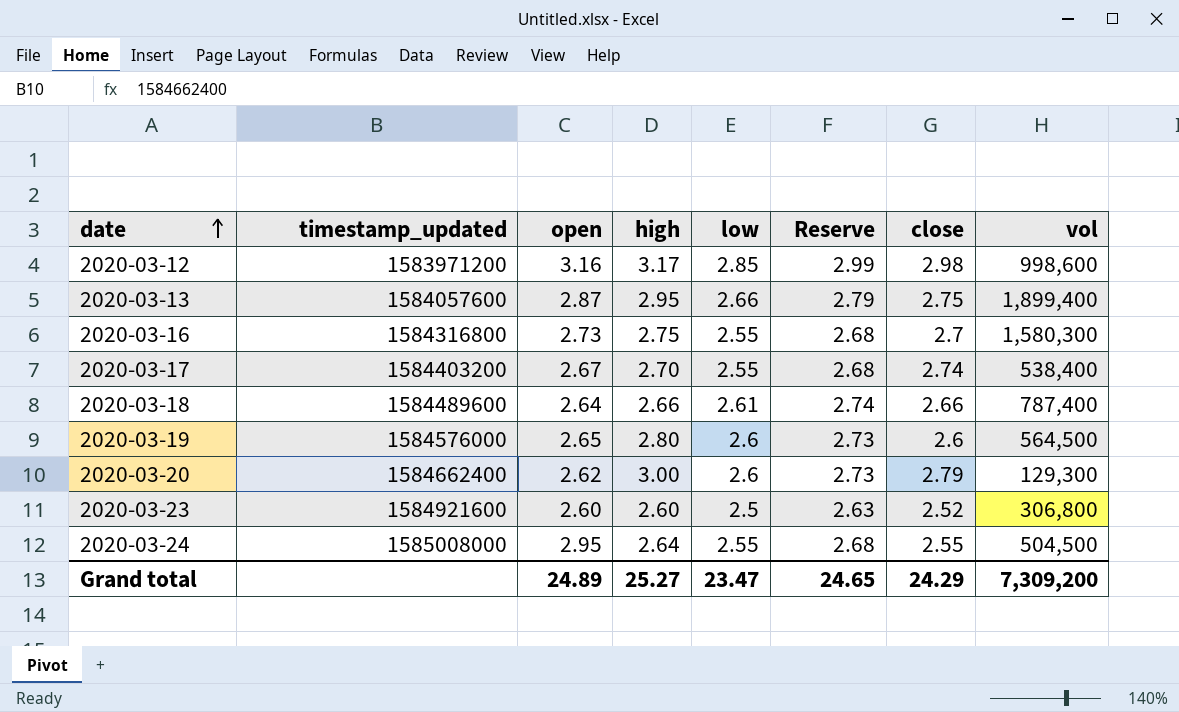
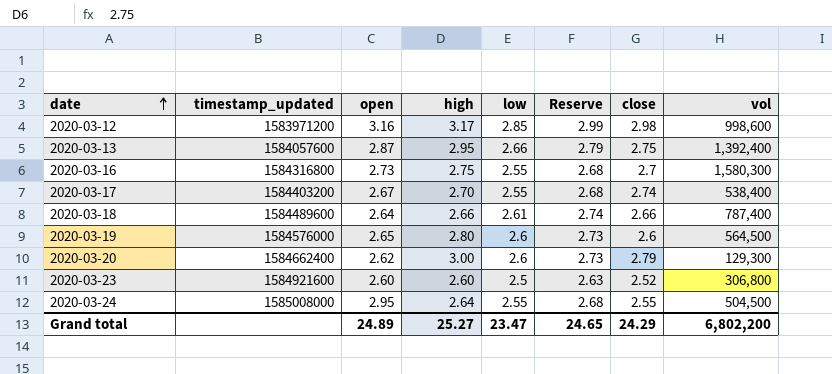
2020-03-13 | vol: 1,899,400 -> 1,392,400
Grand total | vol: 7,309,200 -> 6,802,200

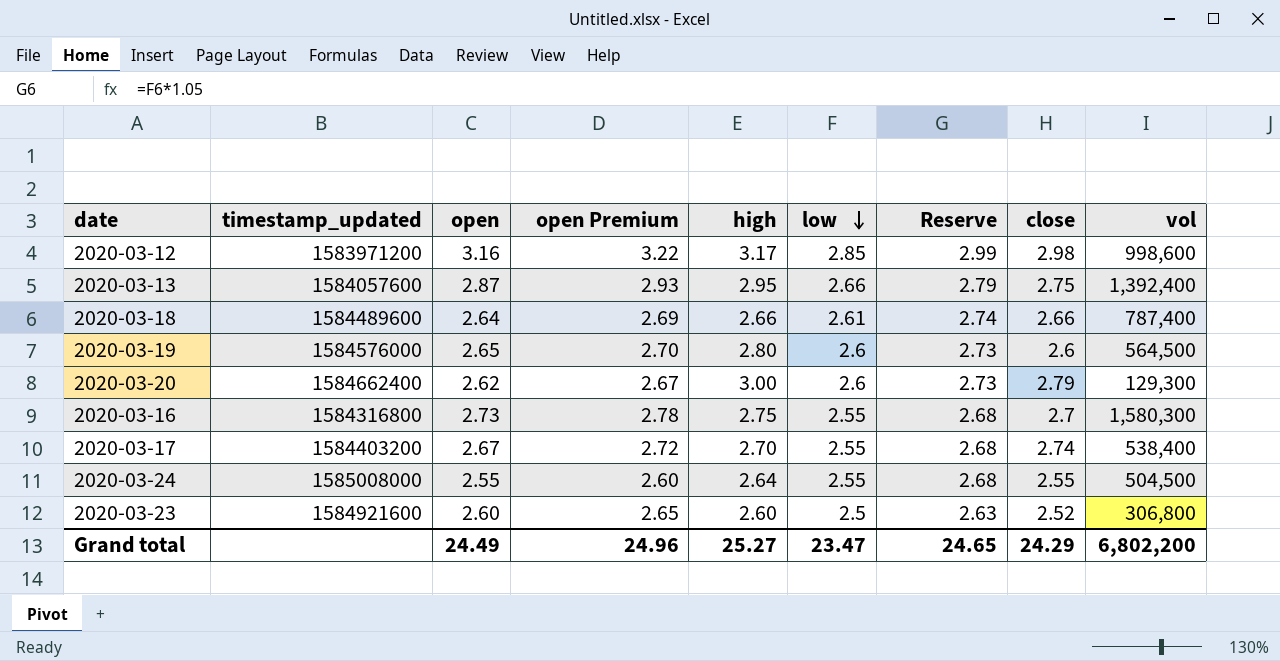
row order: date ascending -> low descending
column open Premium | formula: none -> [open] * 1.02
2020-03-24 | open: 2.95 -> 2.55
Grand total | open: 24.89 -> 24.49

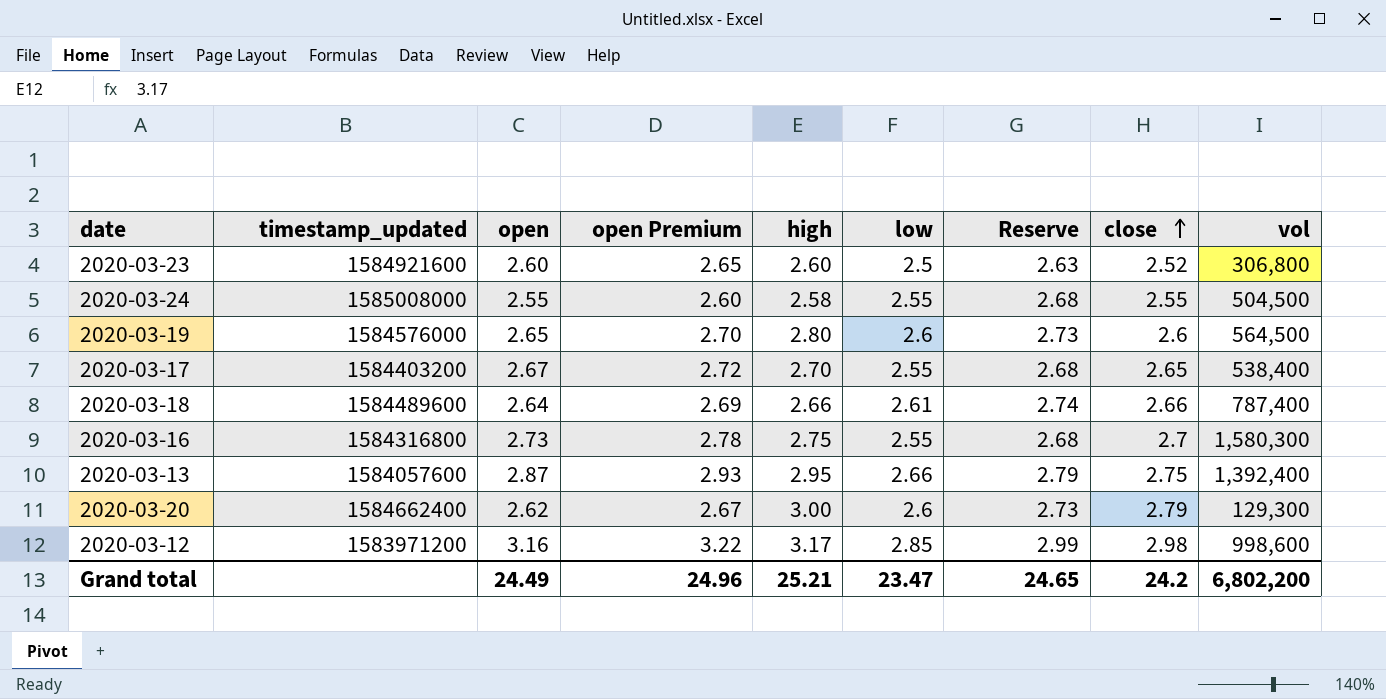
row order: low descending -> close ascending
2020-03-24 | high: 2.64 -> 2.58
2020-03-17 | close: 2.74 -> 2.65
Grand total | high: 25.27 -> 25.21
Grand total | close: 24.29 -> 24.2

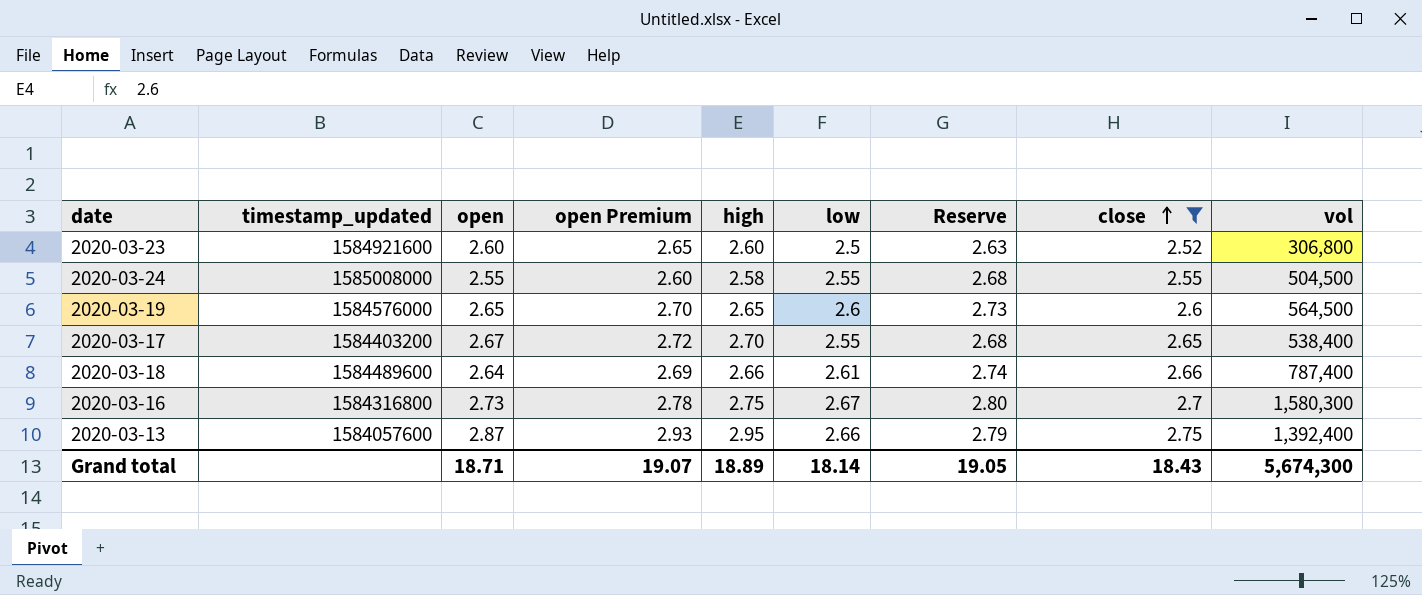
filter: none -> close <= 2.75
2020-03-19 | high: 2.80 -> 2.65
2020-03-16 | low: 2.55 -> 2.67
2020-03-16 | Reserve: 2.68 -> 2.80
Grand total | open: 24.49 -> 18.71
Grand total | open Premium: 24.96 -> 19.07
Grand total | high: 25.21 -> 18.89
Grand total | low: 23.47 -> 18.14
Grand total | Reserve: 24.65 -> 19.05
Grand total | close: 24.2 -> 18.43
Grand total | vol: 6,802,200 -> 5,674,300

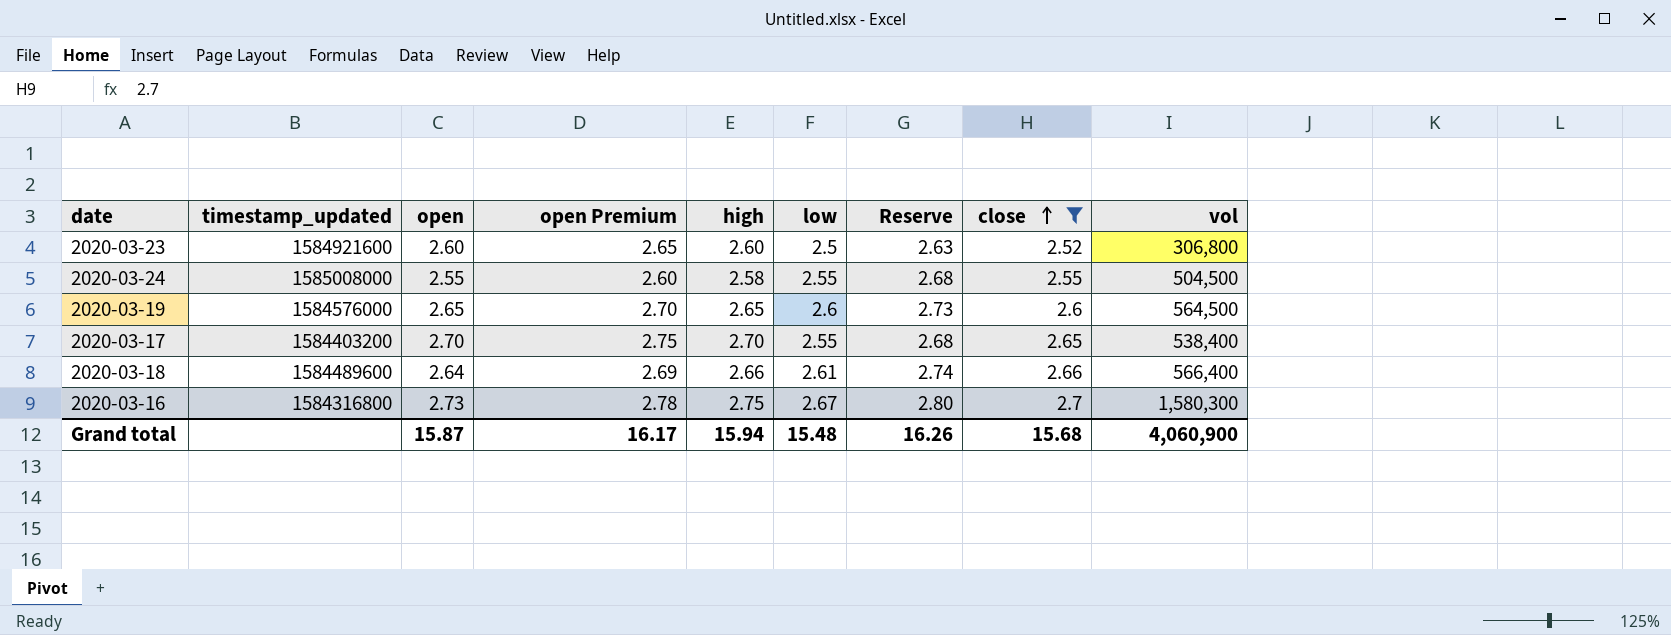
row 2020-03-13: 1584057600 | 2.87 | 2.93 | 2.95 | 2.66 | 2.79 | 2.75 | 1,392,400 -> none
2020-03-17 | open: 2.67 -> 2.70
2020-03-17 | open Premium: 2.72 -> 2.75
2020-03-18 | vol: 787,400 -> 566,400
Grand total | open: 18.71 -> 15.87
Grand total | open Premium: 19.07 -> 16.17
Grand total | high: 18.89 -> 15.94
Grand total | low: 18.14 -> 15.48
Grand total | Reserve: 19.05 -> 16.26
Grand total | close: 18.43 -> 15.68
Grand total | vol: 5,674,300 -> 4,060,900

